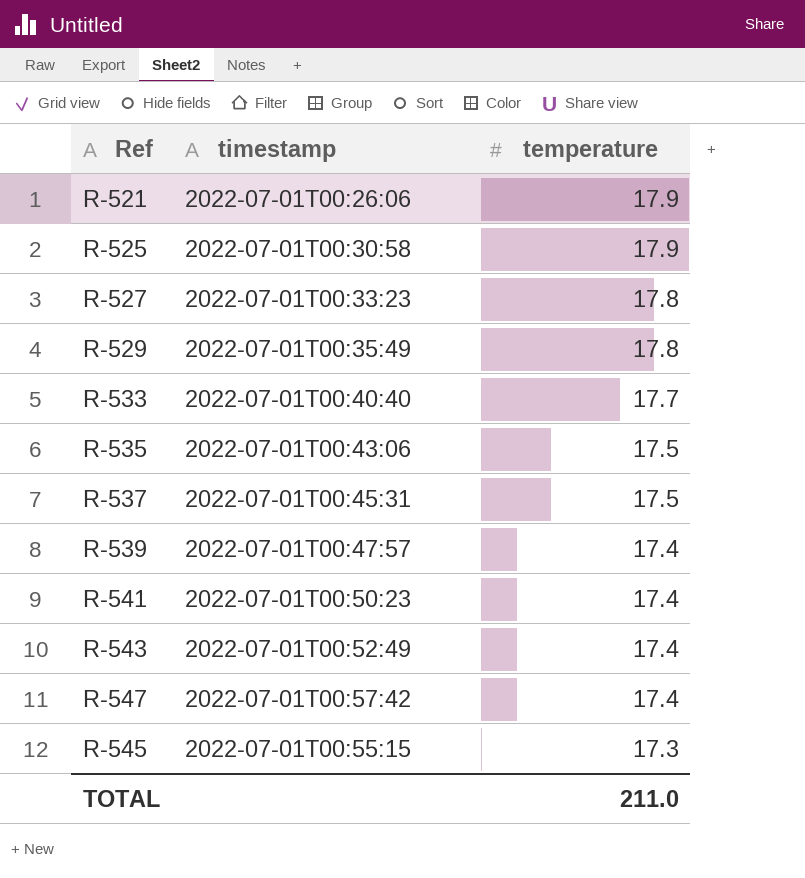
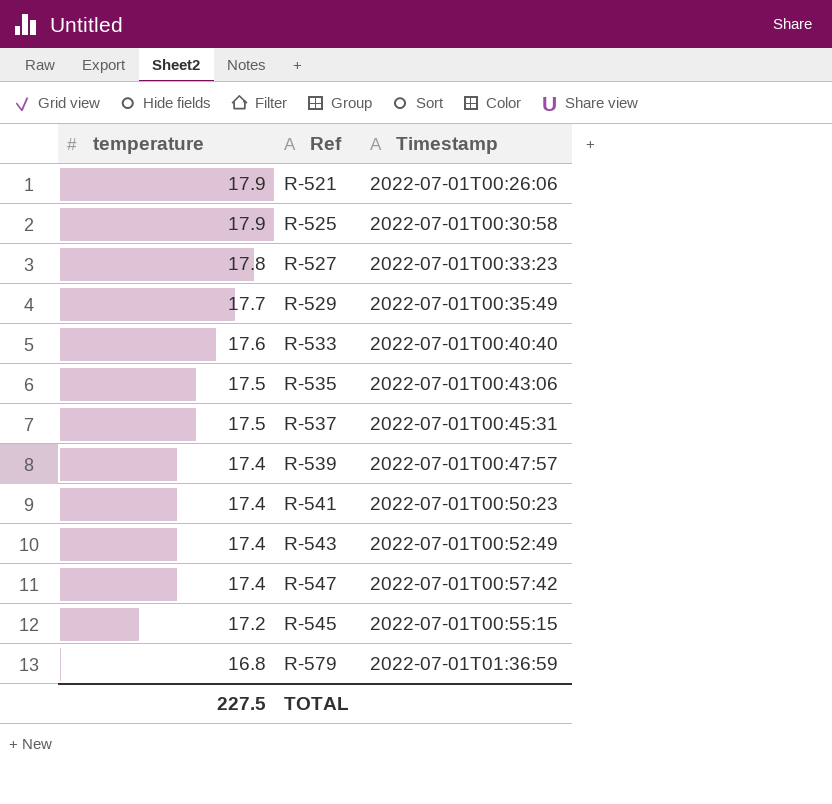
column temperature | position: 3 -> 1
column name: timestamp -> Timestamp
R-529 | temperature: 17.8 -> 17.7
R-533 | temperature: 17.7 -> 17.6
R-545 | temperature: 17.3 -> 17.2
row R-579: none -> 16.8 | 2022-07-01T01:36:59
TOTAL | temperature: 211.0 -> 227.5

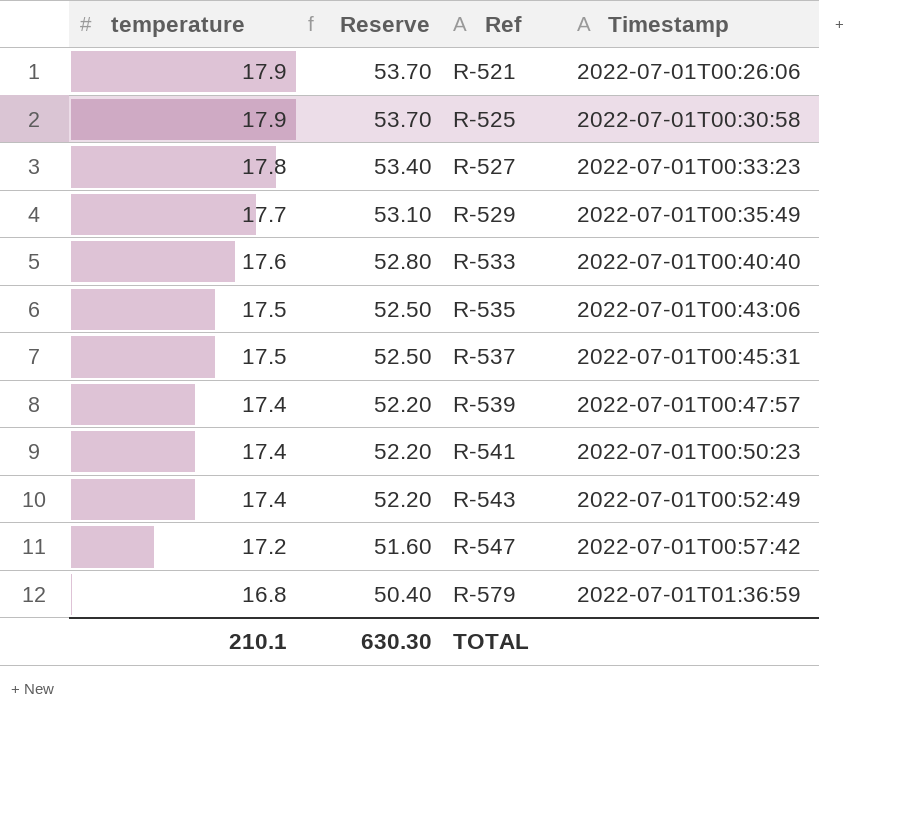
column Reserve | formula: none -> [temperature] * 3
row R-545: 17.2 | 2022-07-01T00:55:15 -> none
R-547 | temperature: 17.4 -> 17.2
TOTAL | temperature: 227.5 -> 210.1

